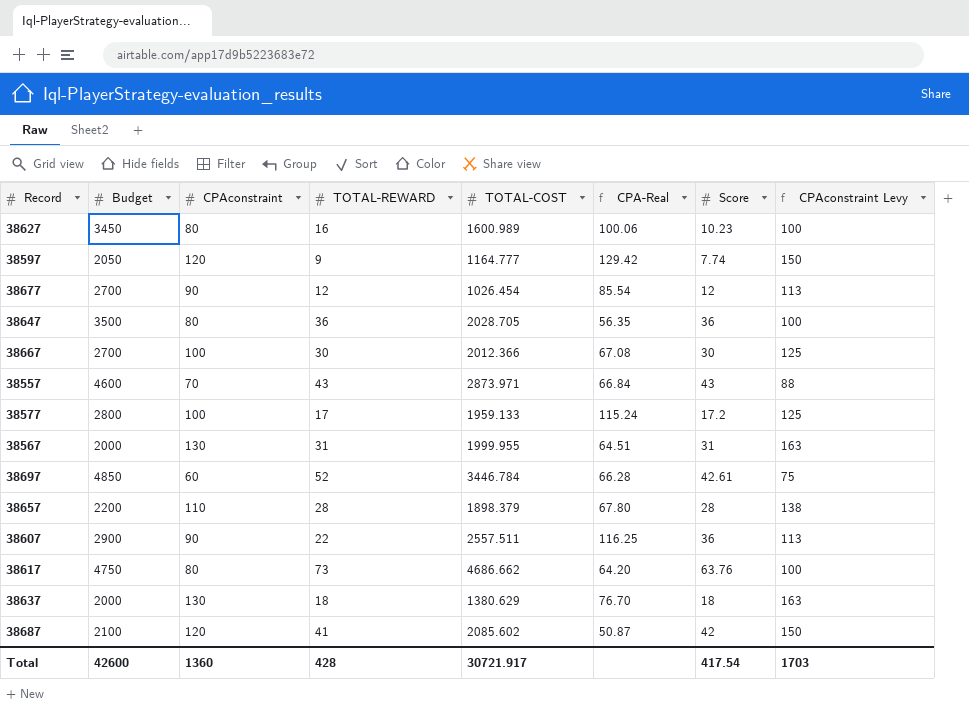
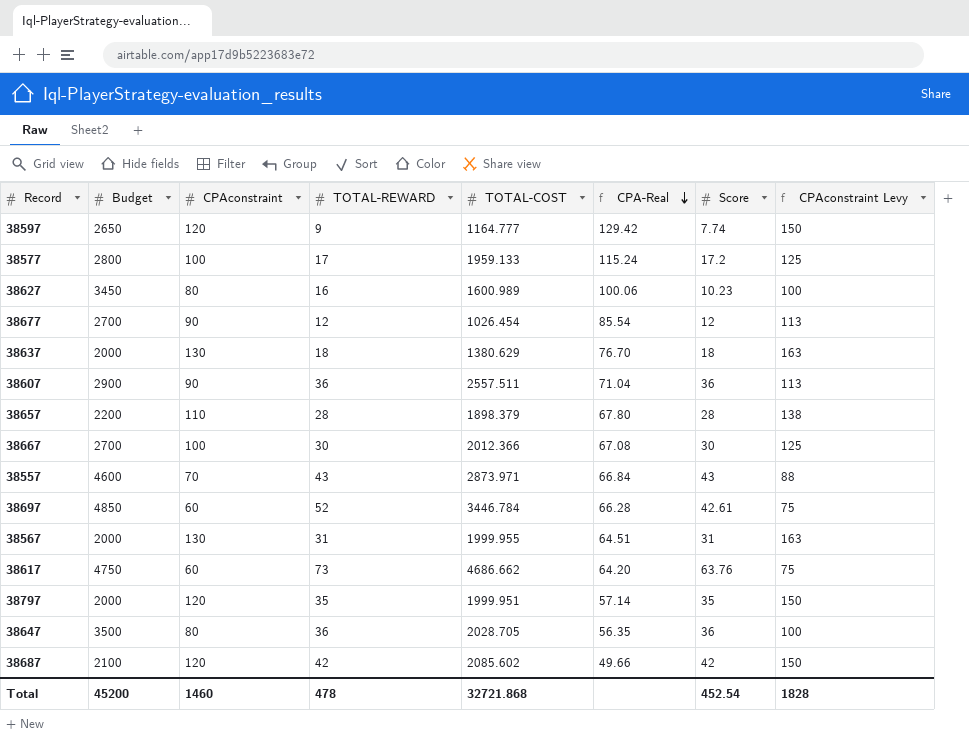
row order: none -> CPA-Real descending
38597 | Budget: 2050 -> 2650
38607 | TOTAL-REWARD: 22 -> 36
38607 | CPA-Real: 116.25 -> 71.04
38617 | CPAconstraint: 80 -> 60
38617 | CPAconstraint Levy: 100 -> 75
row 38797: none -> 2000 | 120 | 35 | 1999.951 | 57.14 | 35 | 150
38687 | TOTAL-REWARD: 41 -> 42
38687 | CPA-Real: 50.87 -> 49.66
Total | Budget: 42600 -> 45200
Total | CPAconstraint: 1360 -> 1460
Total | TOTAL-REWARD: 428 -> 478
Total | TOTAL-COST: 30721.917 -> 32721.868
Total | Score: 417.54 -> 452.54
Total | CPAconstraint Levy: 1703 -> 1828

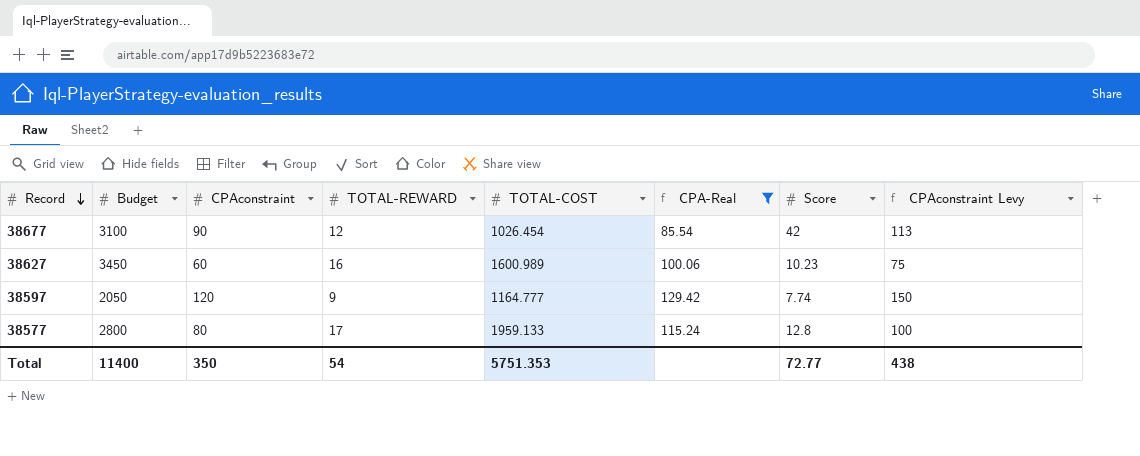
filter: none -> CPA-Real >= 85.54
row order: CPA-Real descending -> Record descending
38677 | Budget: 2700 -> 3100
38677 | Score: 12 -> 42
38627 | CPAconstraint: 80 -> 60
38627 | CPAconstraint Levy: 100 -> 75
38597 | Budget: 2650 -> 2050
38577 | CPAconstraint: 100 -> 80
38577 | Score: 17.2 -> 12.8
38577 | CPAconstraint Levy: 125 -> 100
Total | Budget: 45200 -> 11400
Total | CPAconstraint: 1460 -> 350
Total | TOTAL-REWARD: 478 -> 54
Total | TOTAL-COST: 32721.868 -> 5751.353
Total | Score: 452.54 -> 72.77
Total | CPAconstraint Levy: 1828 -> 438

